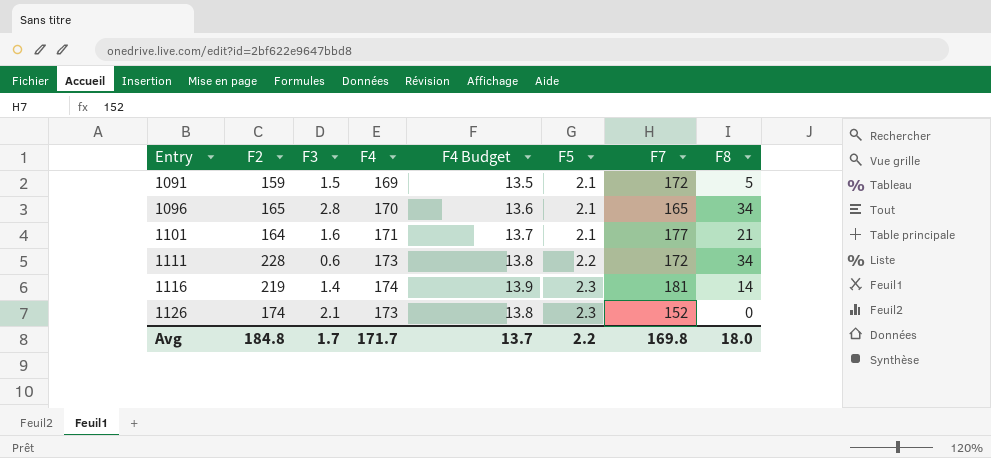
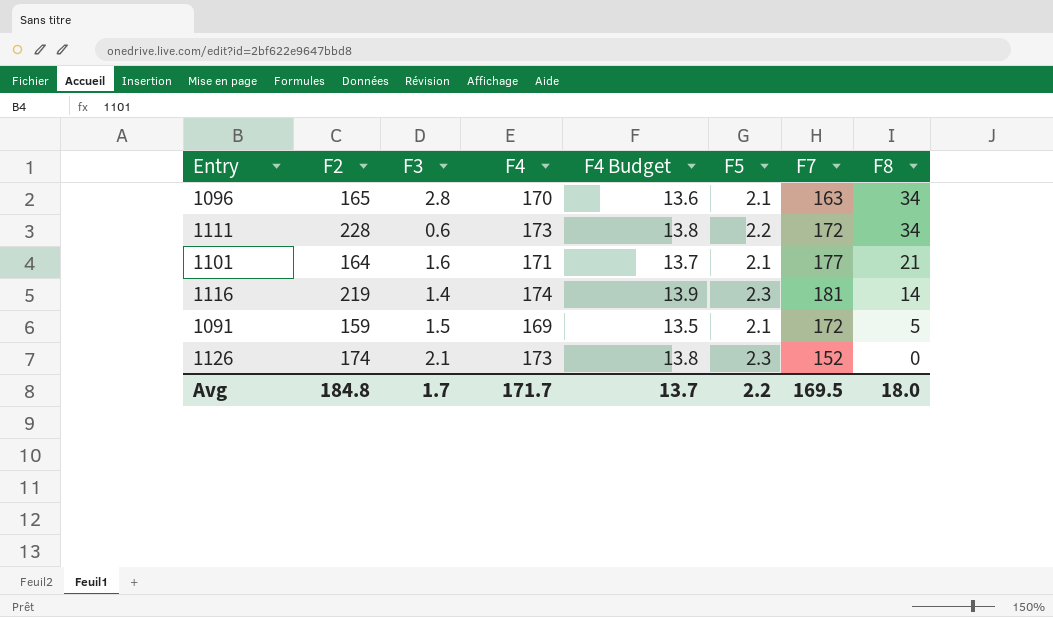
row order: Entry ascending -> F8 descending
1096 | F7: 165 -> 163
Avg | F7: 169.8 -> 169.5

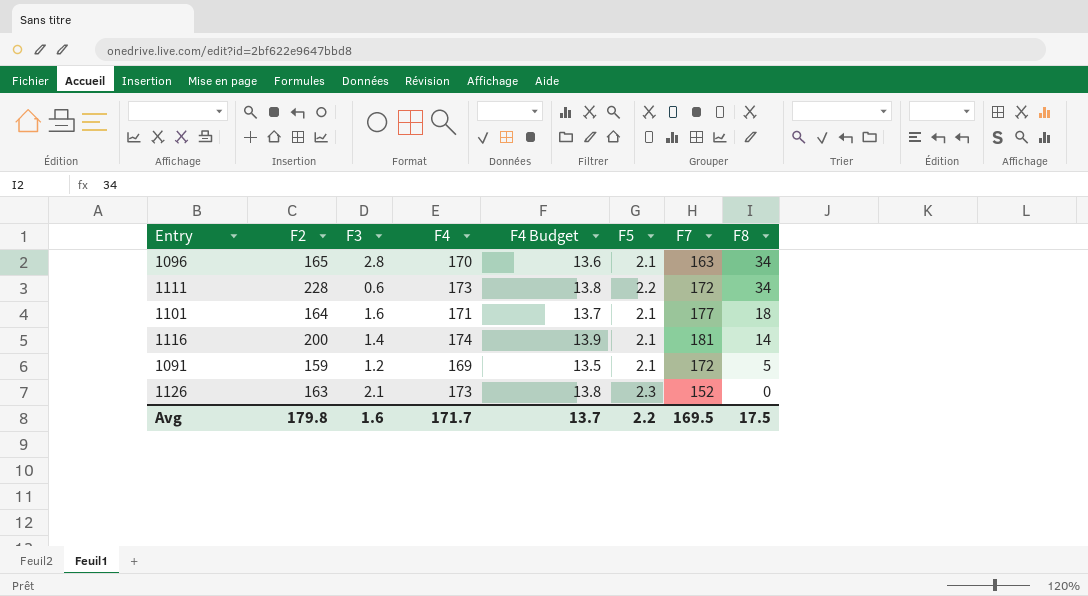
1101 | F8: 21 -> 18
1116 | F2: 219 -> 200
1116 | F5: 2.3 -> 2.1
1091 | F3: 1.5 -> 1.2
1126 | F2: 174 -> 163
Avg | F2: 184.8 -> 179.8
Avg | F3: 1.7 -> 1.6
Avg | F8: 18.0 -> 17.5

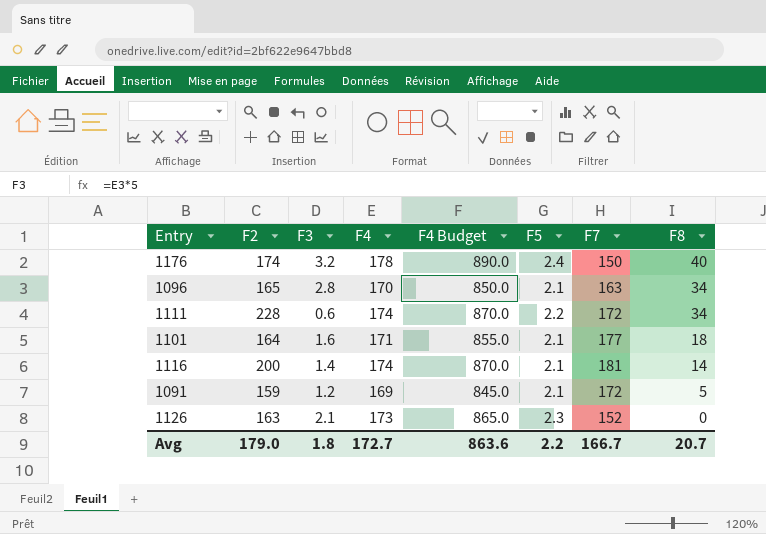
column F4 Budget | formula: [F4] * 0.08 -> [F4] * 5
row 1176: none -> 174 | 3.2 | 178 | 890.0 | 2.4 | 150 | 40
1111 | F4: 173 -> 174
Avg | F2: 179.8 -> 179.0
Avg | F3: 1.6 -> 1.8
Avg | F4: 171.7 -> 172.7
Avg | F4 Budget: 13.7 -> 863.6
Avg | F7: 169.5 -> 166.7
Avg | F8: 17.5 -> 20.7

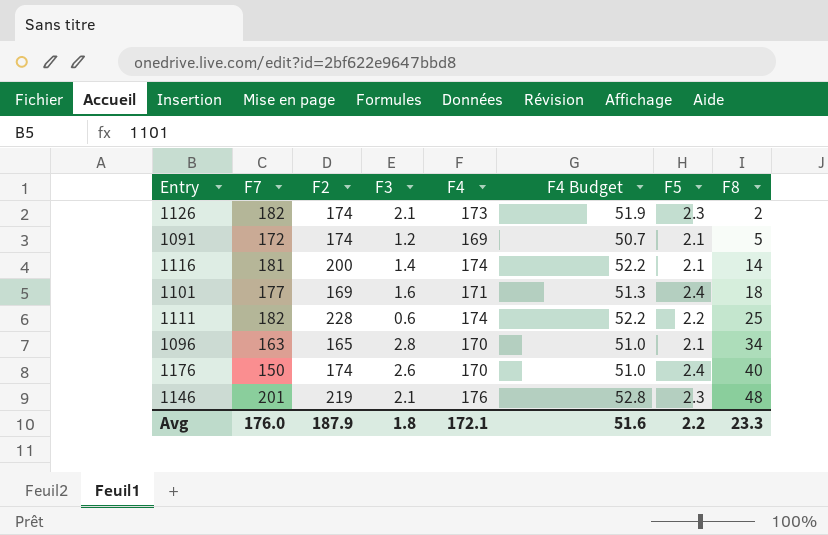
row order: F8 descending -> F8 ascending
column F7 | position: 7 -> 2
column F4 Budget | formula: [F4] * 5 -> [F4] * 0.3
1126 | F7: 152 -> 182
1126 | F2: 163 -> 174
1126 | F8: 0 -> 2
1091 | F2: 159 -> 174
1101 | F2: 164 -> 169
1101 | F5: 2.1 -> 2.4
1111 | F7: 172 -> 182
1111 | F8: 34 -> 25
1176 | F3: 3.2 -> 2.6
1176 | F4: 178 -> 170
row 1146: none -> 201 | 219 | 2.1 | 176 | 52.8 | 2.3 | 48
Avg | F7: 166.7 -> 176.0
Avg | F2: 179.0 -> 187.9
Avg | F4: 172.7 -> 172.1
Avg | F4 Budget: 863.6 -> 51.6
Avg | F8: 20.7 -> 23.3

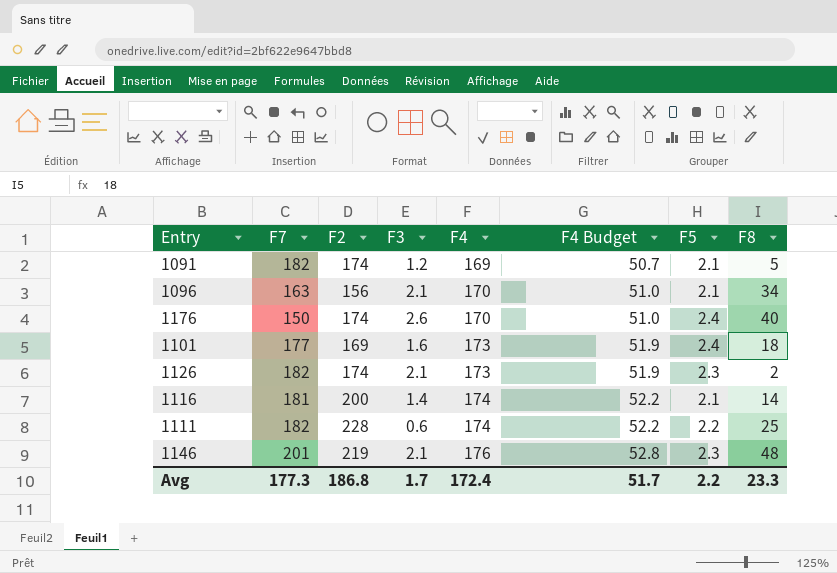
row order: F8 ascending -> F4 ascending
1091 | F7: 172 -> 182
1096 | F2: 165 -> 156
1096 | F3: 2.8 -> 2.1
1101 | F4: 171 -> 173
1101 | F4 Budget: 51.3 -> 51.9
Avg | F7: 176.0 -> 177.3
Avg | F2: 187.9 -> 186.8
Avg | F3: 1.8 -> 1.7
Avg | F4: 172.1 -> 172.4
Avg | F4 Budget: 51.6 -> 51.7

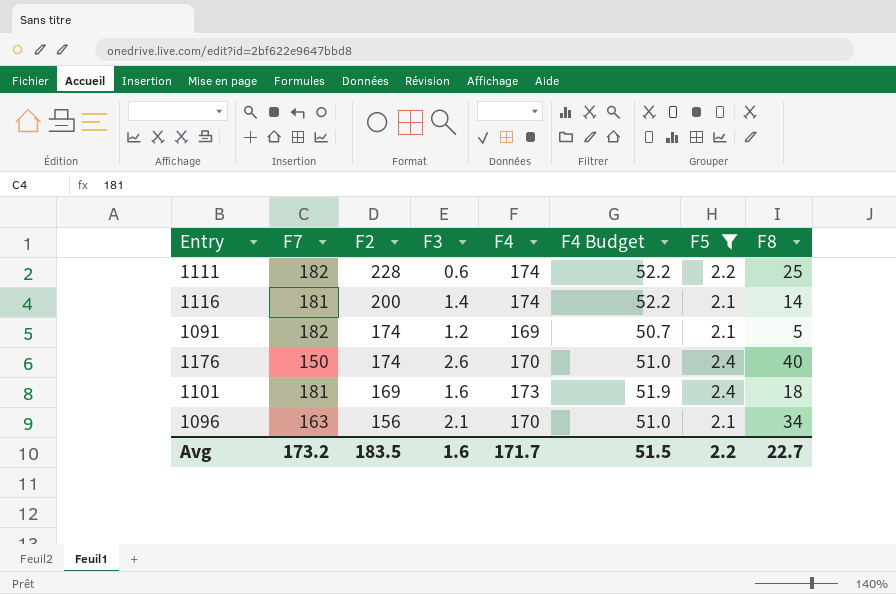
filter: none -> F5 != 2.3
row order: F4 ascending -> F2 descending
1101 | F7: 177 -> 181
Avg | F7: 177.3 -> 173.2
Avg | F2: 186.8 -> 183.5
Avg | F3: 1.7 -> 1.6
Avg | F4: 172.4 -> 171.7
Avg | F4 Budget: 51.7 -> 51.5
Avg | F8: 23.3 -> 22.7

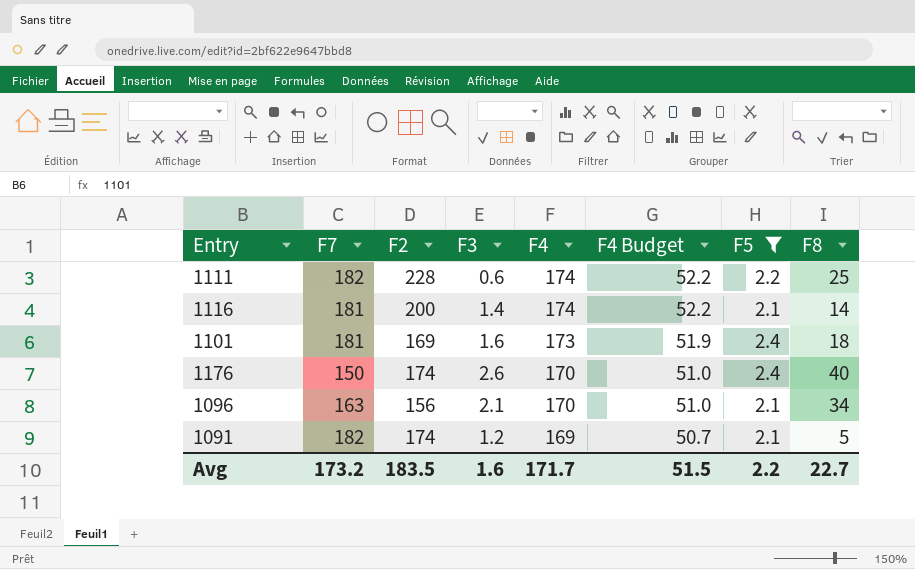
row order: F2 descending -> F4 descending

